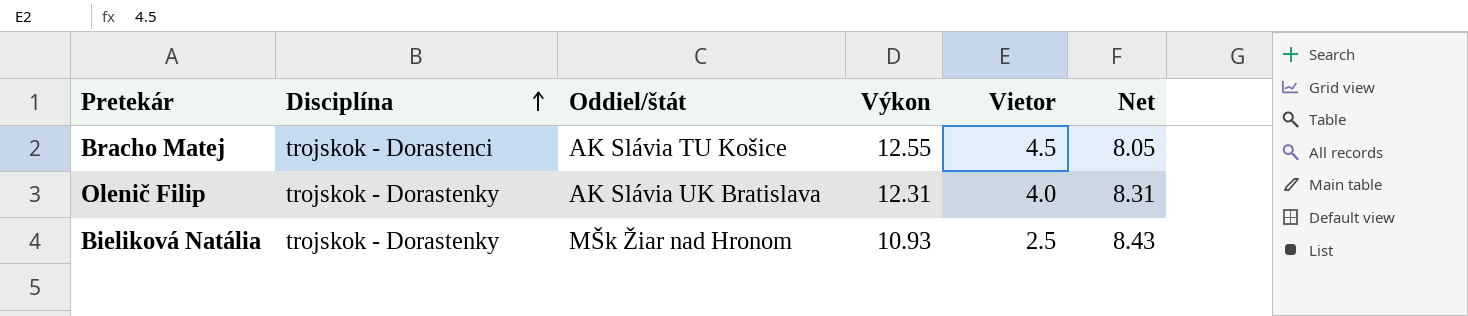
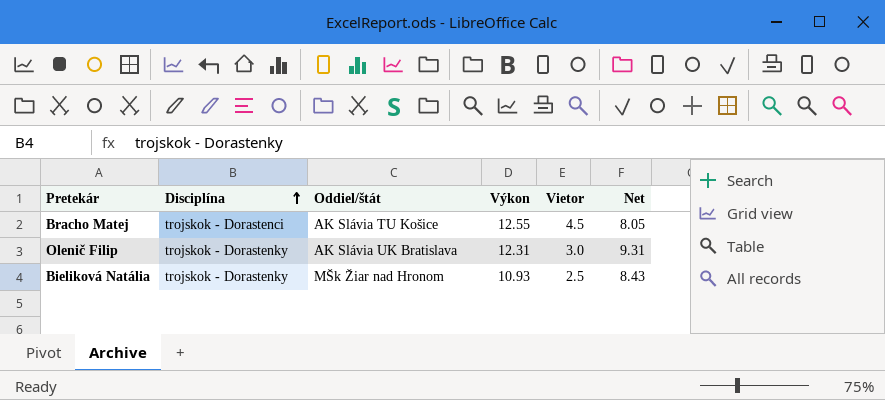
Olenič Filip | Vietor: 4.0 -> 3.0
Olenič Filip | Net: 8.31 -> 9.31

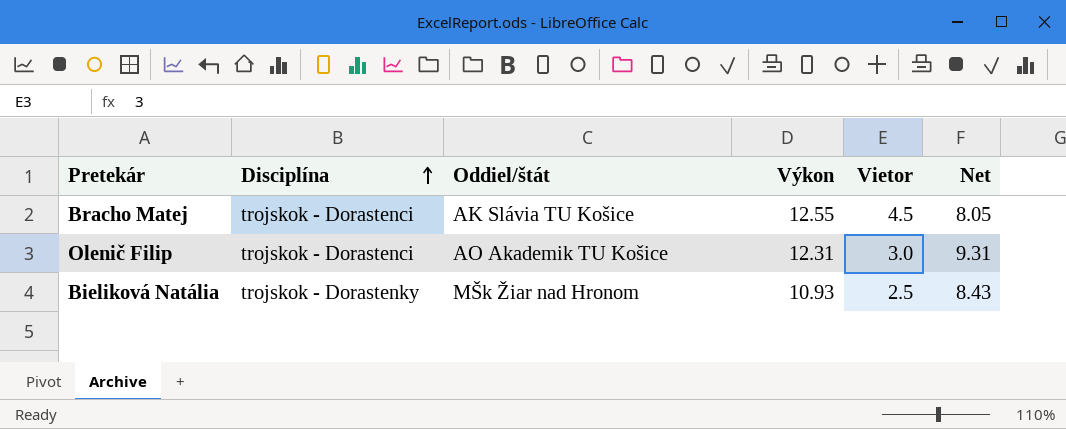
Olenič Filip | Disciplína: trojskok - Dorastenky -> trojskok - Dorastenci
Olenič Filip | Oddiel/štát: AK Slávia UK Bratislava -> AO Akademik TU Košice

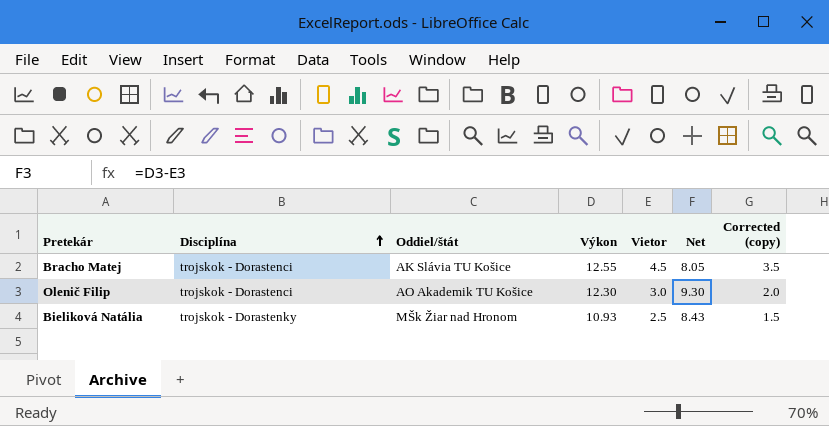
column Corrected (copy) | formula: none -> [Vietor] - 1
Olenič Filip | Výkon: 12.31 -> 12.30
Olenič Filip | Net: 9.31 -> 9.30

